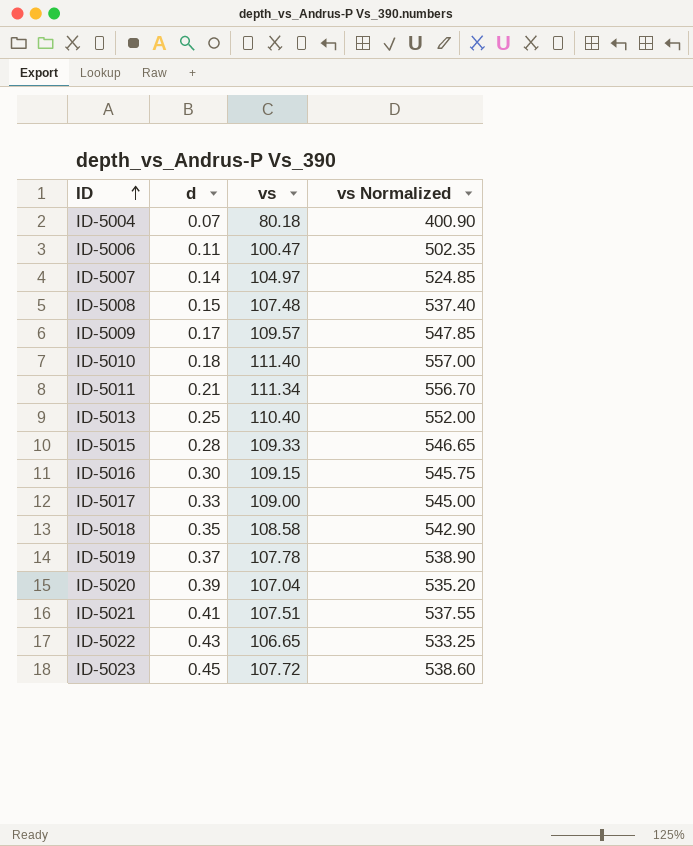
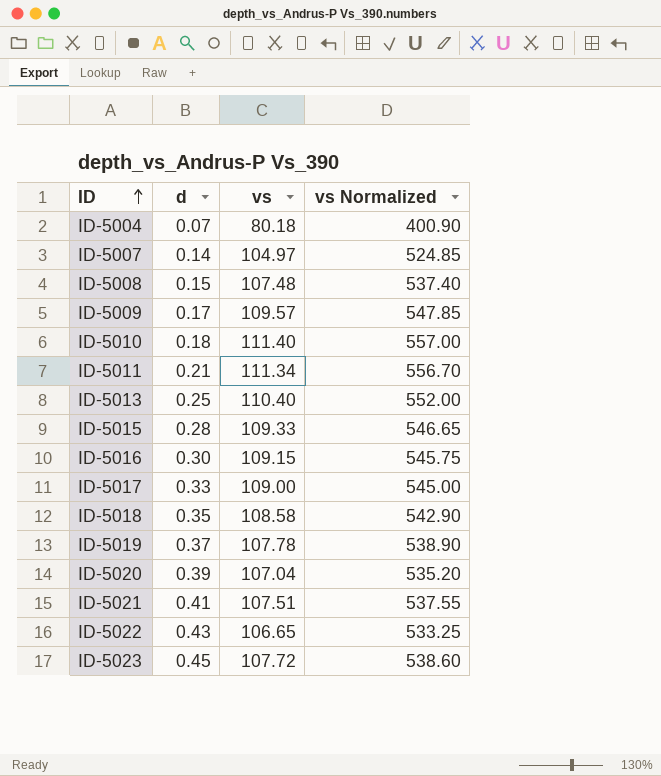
row ID-5006: 0.11 | 100.47 | 502.35 -> none

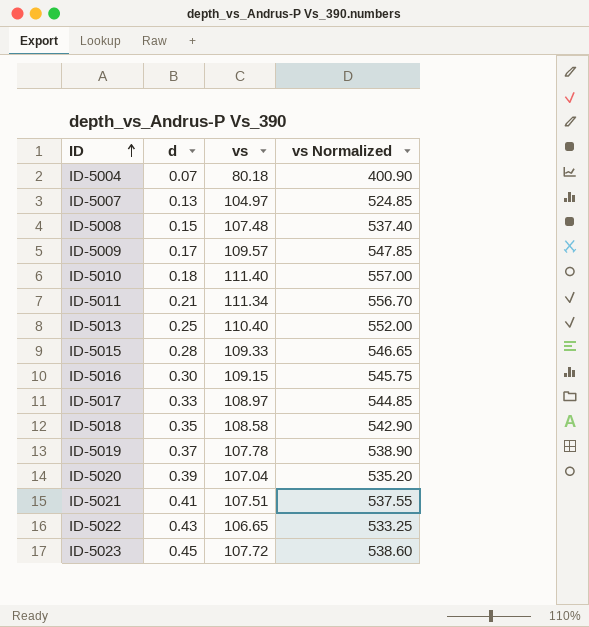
ID-5007 | d: 0.14 -> 0.13
ID-5017 | vs: 109.00 -> 108.97
ID-5017 | vs Normalized: 545.00 -> 544.85

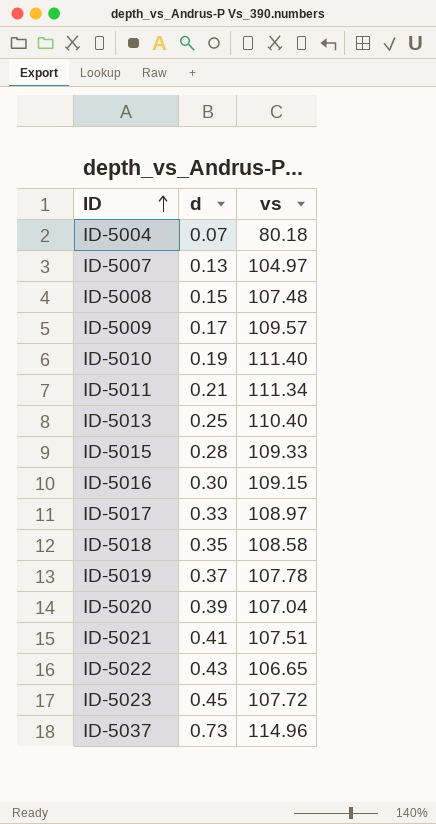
column vs Normalized | formula: [vs] * 5 -> none
ID-5010 | d: 0.18 -> 0.19
row ID-5037: none -> 0.73 | 114.96

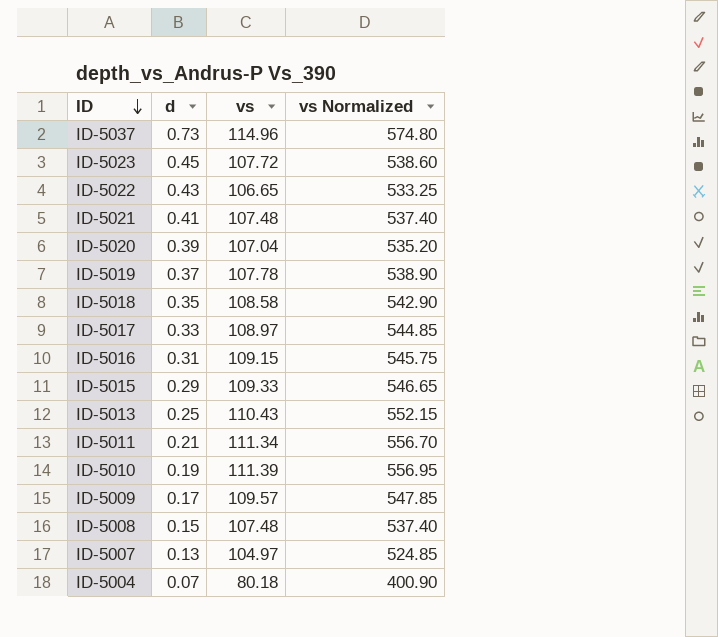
row order: ID ascending -> ID descending
column vs Normalized | formula: none -> [vs] * 5
ID-5021 | vs: 107.51 -> 107.48
ID-5016 | d: 0.30 -> 0.31
ID-5015 | d: 0.28 -> 0.29
ID-5013 | vs: 110.40 -> 110.43
ID-5010 | vs: 111.40 -> 111.39

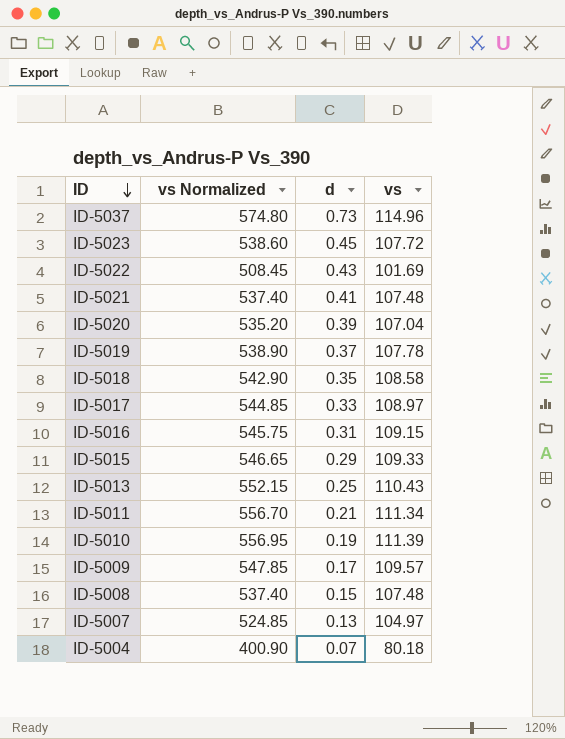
column vs Normalized | position: 4 -> 2
ID-5022 | vs Normalized: 533.25 -> 508.45
ID-5022 | vs: 106.65 -> 101.69

